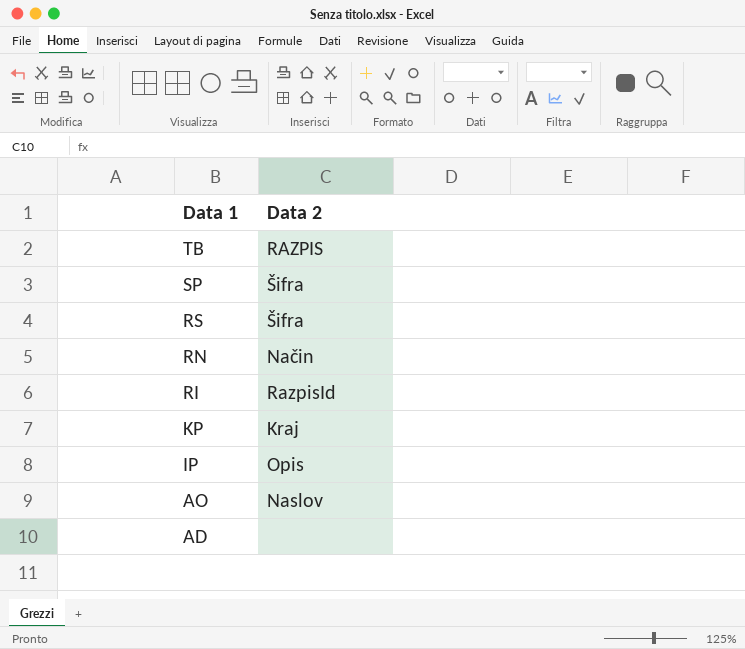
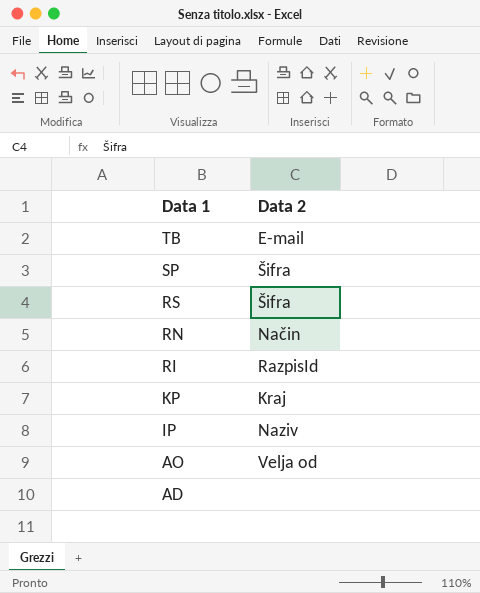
TB | Data 2: RAZPIS -> E-mail
IP | Data 2: Opis -> Naziv
AO | Data 2: Naslov -> Velja od

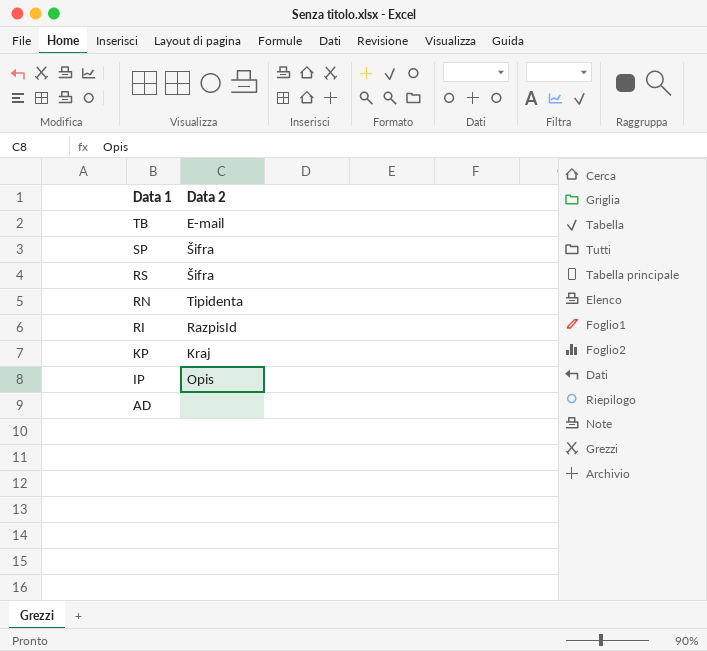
row AO: Velja od -> none
RN | Data 2: Način -> Tipidenta
IP | Data 2: Naziv -> Opis

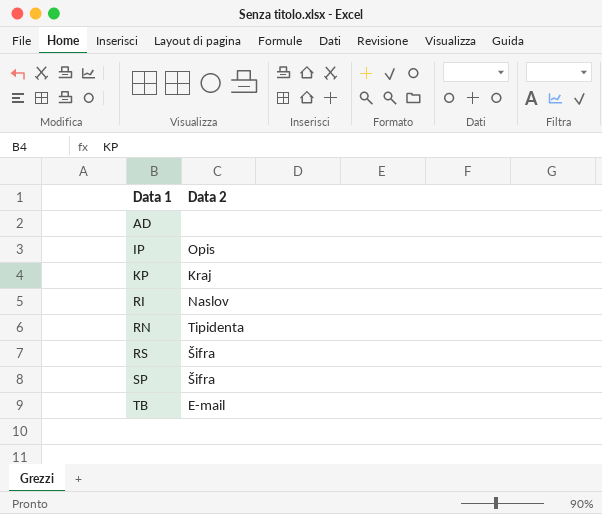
row order: Data 1 descending -> Data 1 ascending
RI | Data 2: RazpisId -> Naslov

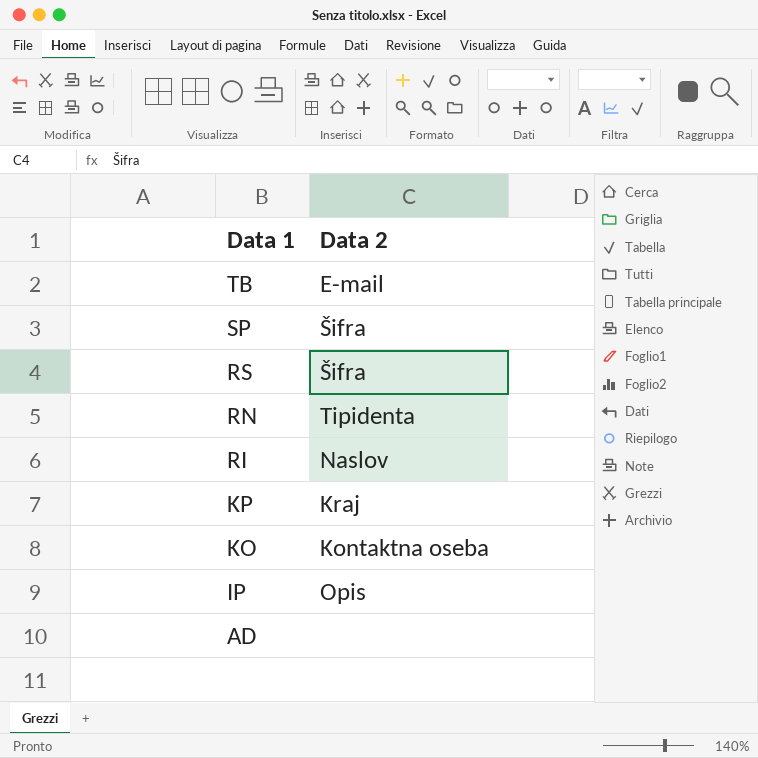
row order: Data 1 ascending -> Data 1 descending
row KO: none -> Kontaktna oseba

